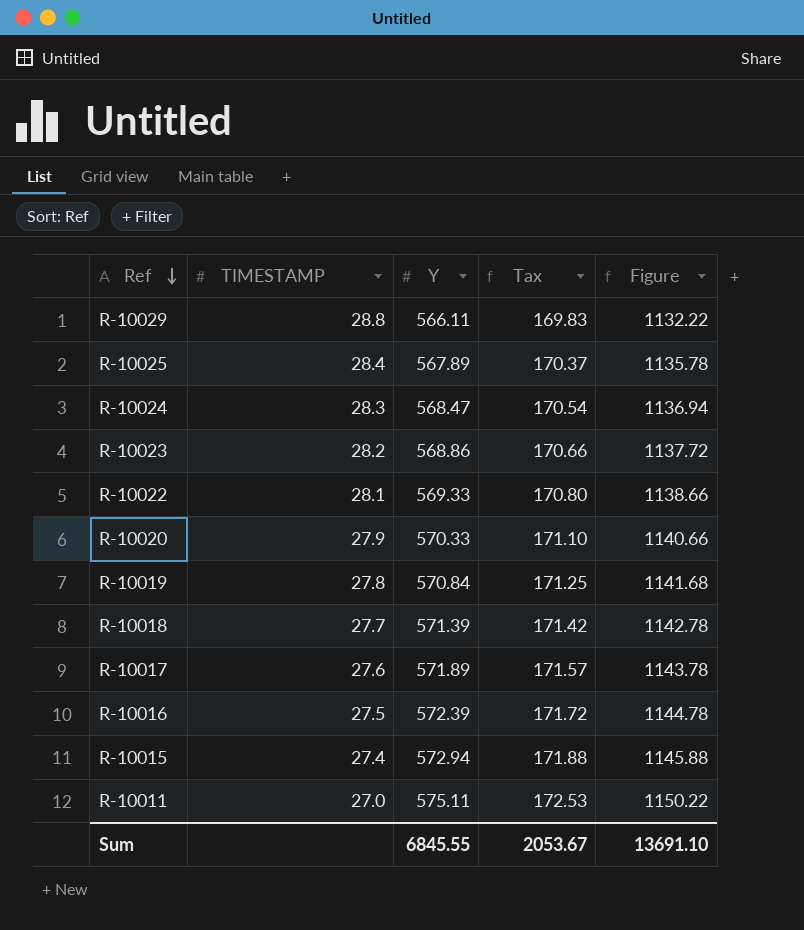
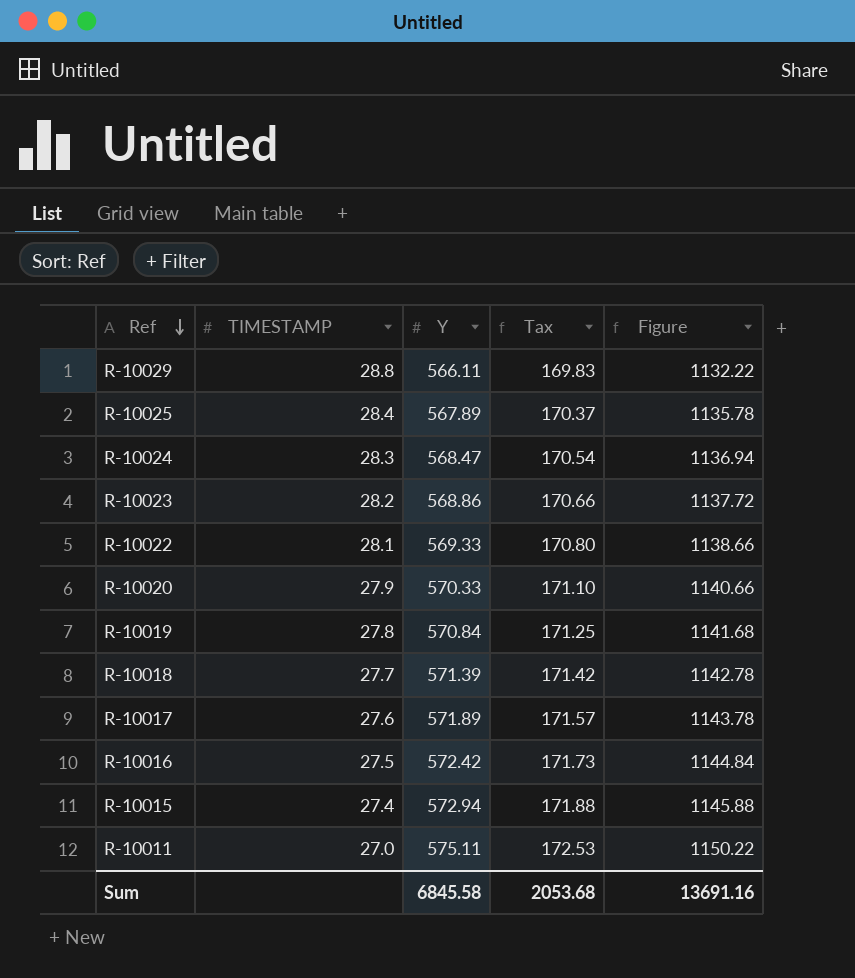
R-10016 | Y: 572.39 -> 572.42
R-10016 | Tax: 171.72 -> 171.73
R-10016 | Figure: 1144.78 -> 1144.84
Sum | Y: 6845.55 -> 6845.58
Sum | Tax: 2053.67 -> 2053.68
Sum | Figure: 13691.10 -> 13691.16

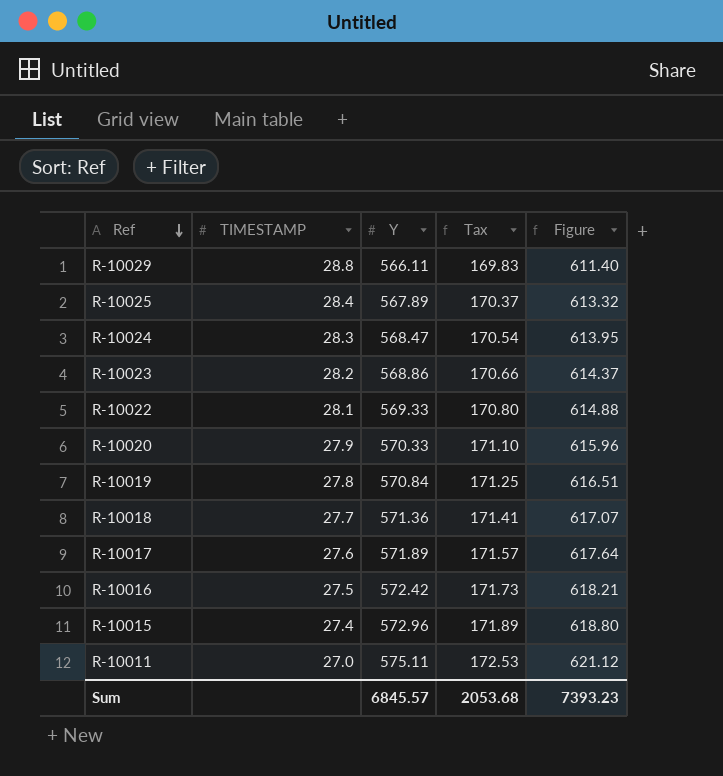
column Figure | formula: [Y] * 2 -> [Y] * 1.08
R-10018 | Y: 571.39 -> 571.36
R-10018 | Tax: 171.42 -> 171.41
R-10015 | Y: 572.94 -> 572.96
R-10015 | Tax: 171.88 -> 171.89
Sum | Y: 6845.58 -> 6845.57
Sum | Figure: 13691.16 -> 7393.23

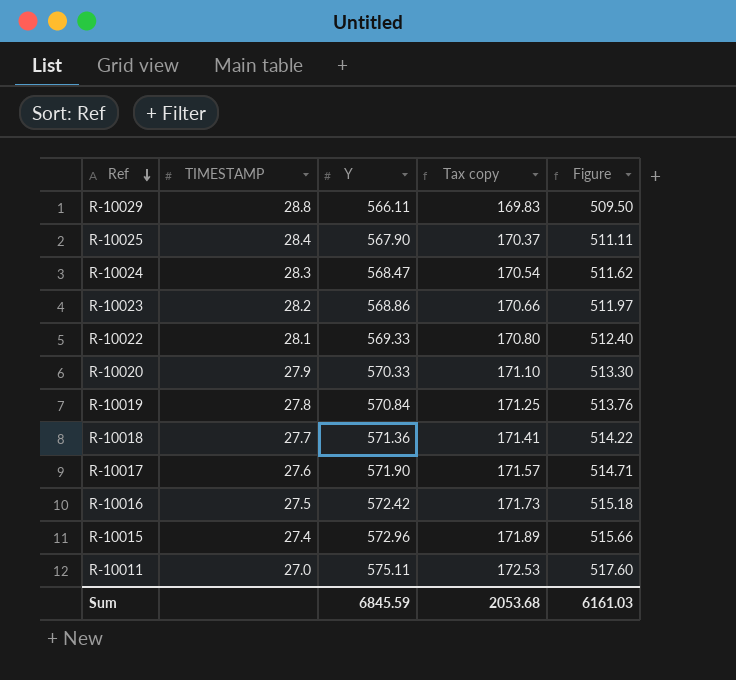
column name: Tax -> Tax copy
column Figure | formula: [Y] * 1.08 -> [Y] * 0.9
R-10025 | Y: 567.89 -> 567.90
R-10017 | Y: 571.89 -> 571.90
Sum | Y: 6845.57 -> 6845.59
Sum | Figure: 7393.23 -> 6161.03

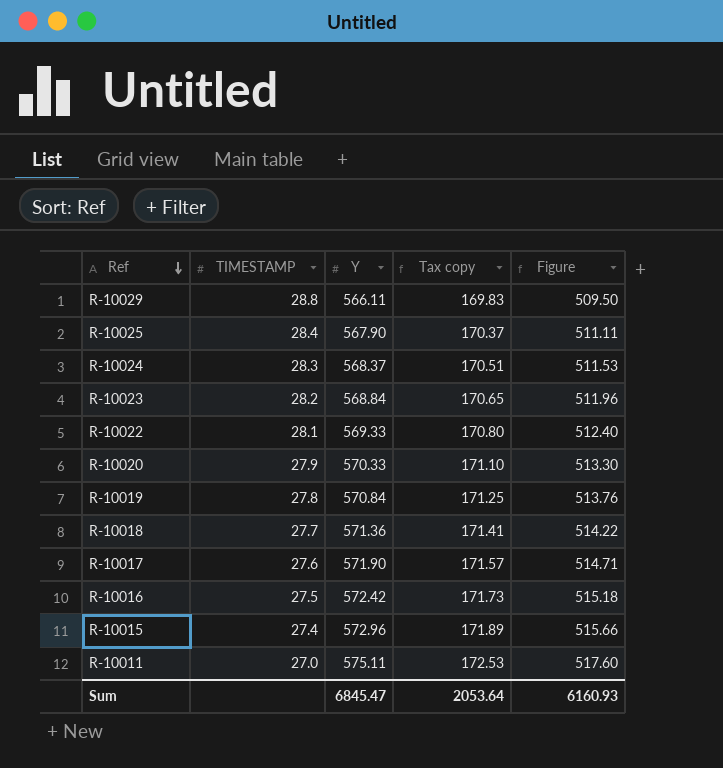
R-10024 | Y: 568.47 -> 568.37
R-10024 | Tax copy: 170.54 -> 170.51
R-10024 | Figure: 511.62 -> 511.53
R-10023 | Y: 568.86 -> 568.84
R-10023 | Tax copy: 170.66 -> 170.65
R-10023 | Figure: 511.97 -> 511.96
Sum | Y: 6845.59 -> 6845.47
Sum | Tax copy: 2053.68 -> 2053.64
Sum | Figure: 6161.03 -> 6160.93

